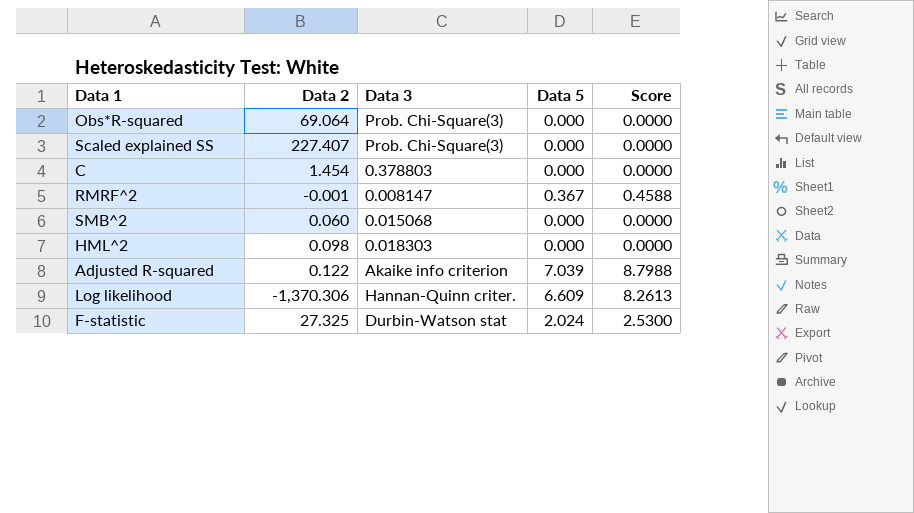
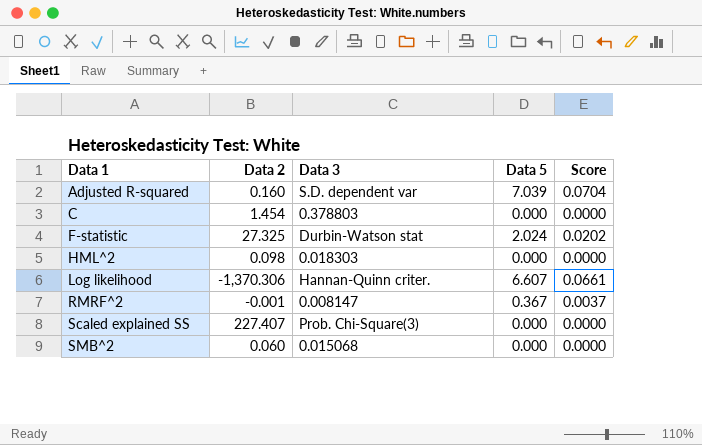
row order: none -> Data 1 ascending
column Score | formula: [Data 5] * 1.25 -> [Data 5] * 0.01
row Obs*R-squared: 69.064 | Prob. Chi-Square(3) | 0.000 | 0.0000 -> none
Adjusted R-squared | Data 2: 0.122 -> 0.160
Adjusted R-squared | Data 3: Akaike info criterion -> S.D. dependent var
Log likelihood | Data 5: 6.609 -> 6.607

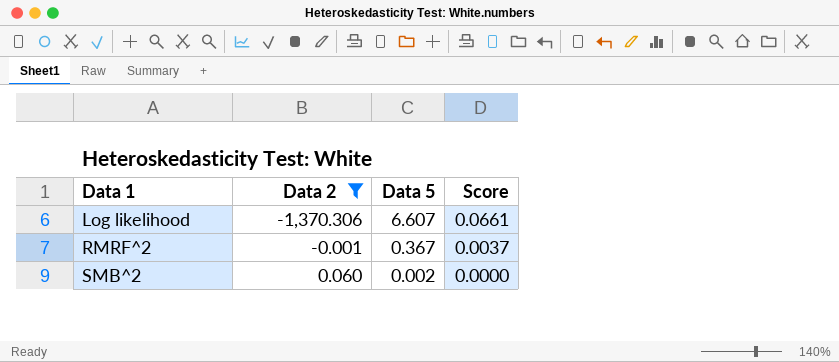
filter: none -> Data 2 <= 0.060
column Data 3 | position: 3 -> none
SMB^2 | Data 5: 0.000 -> 0.002

